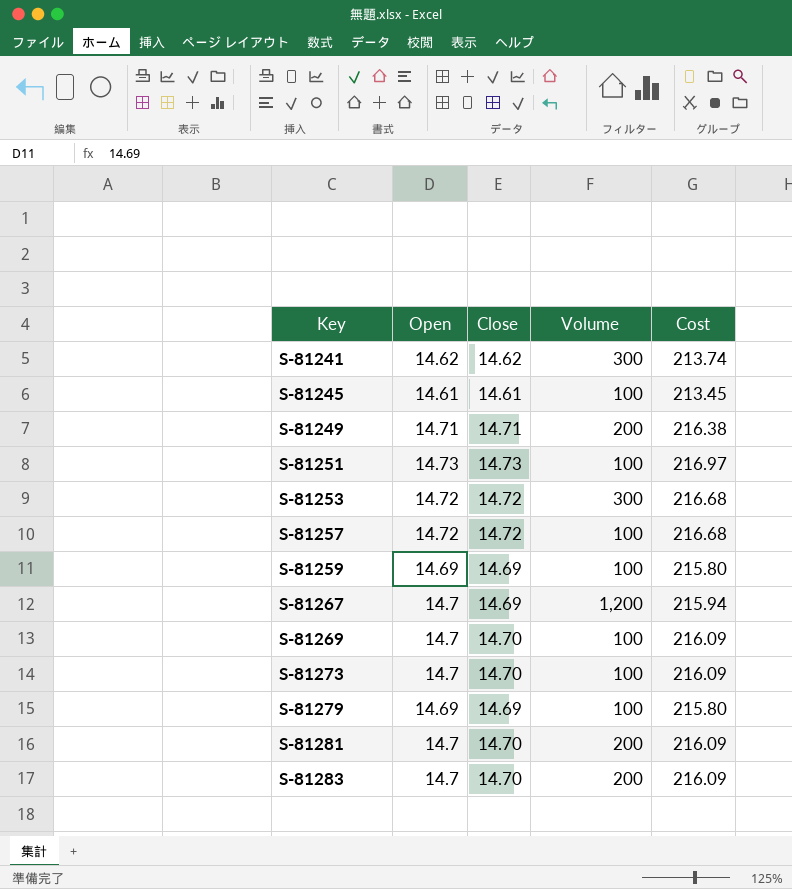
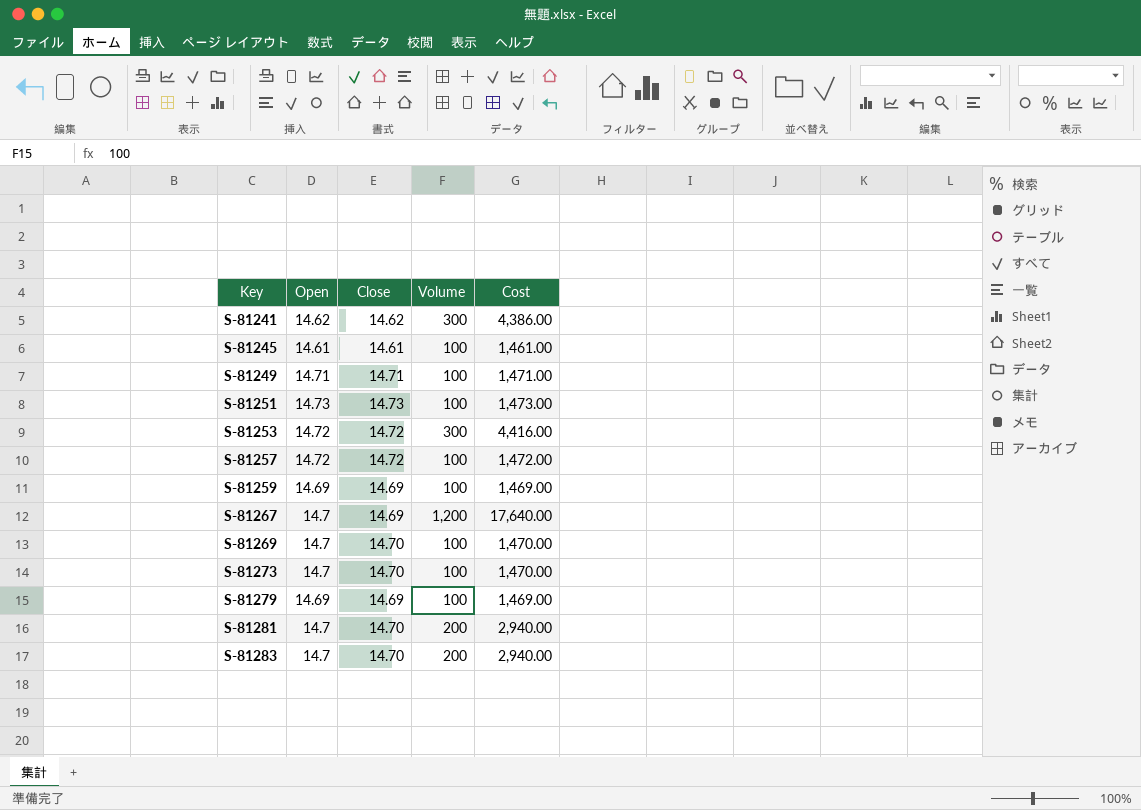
column Cost | formula: [Open] * [Close] -> [Open] * [Volume]
S-81249 | Volume: 200 -> 100

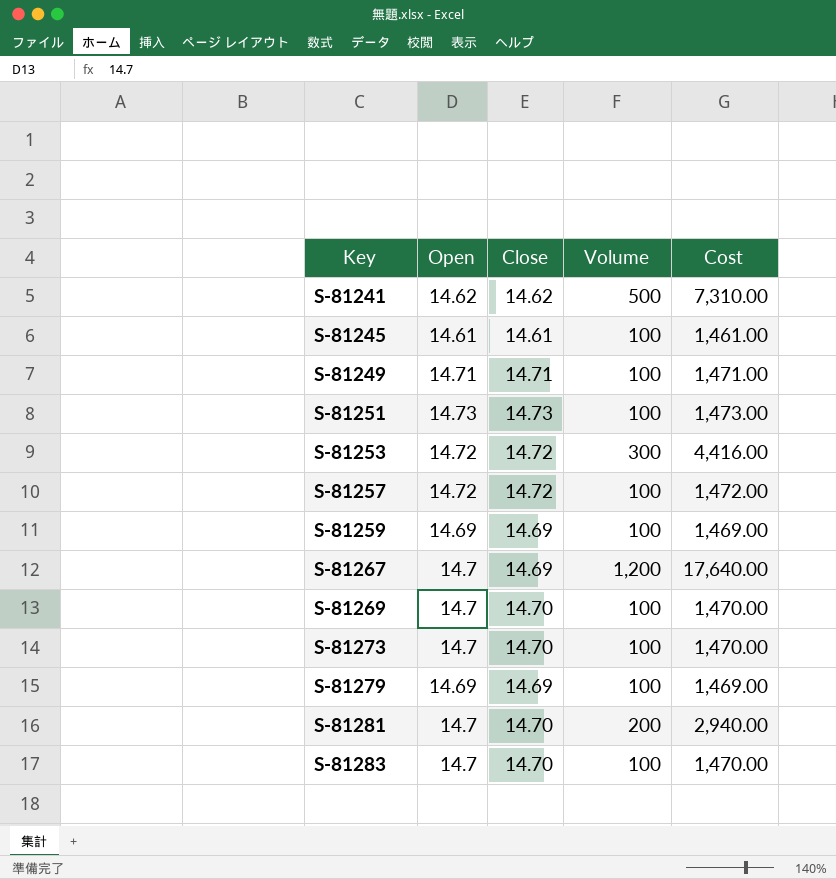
S-81241 | Volume: 300 -> 500
S-81241 | Cost: 4,386.00 -> 7,310.00
S-81283 | Volume: 200 -> 100
S-81283 | Cost: 2,940.00 -> 1,470.00

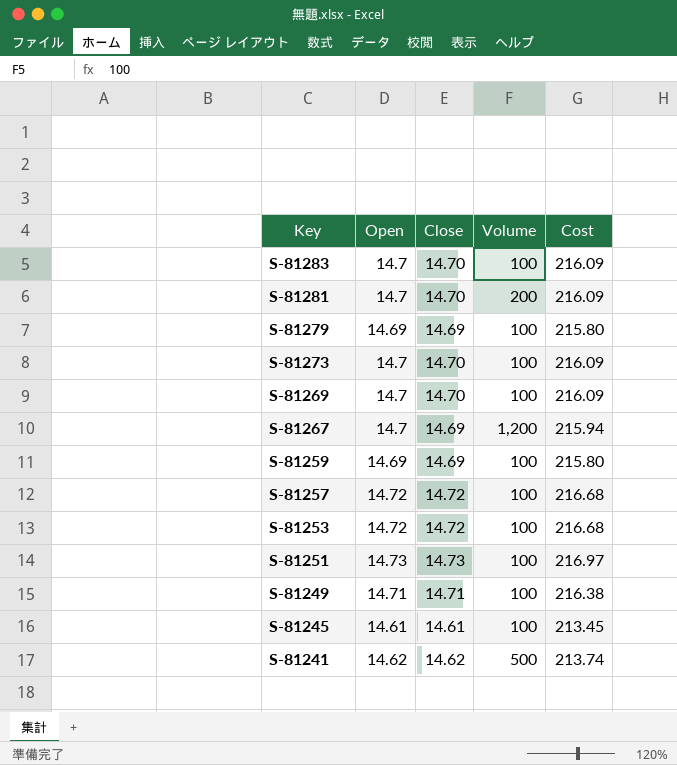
row order: Key ascending -> Key descending
column Cost | formula: [Open] * [Volume] -> [Open] * [Close]
S-81253 | Volume: 300 -> 100

